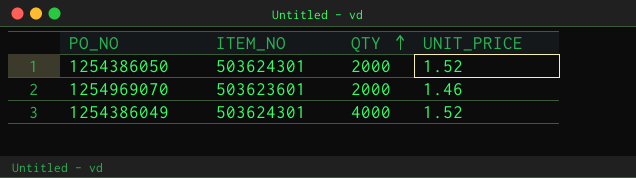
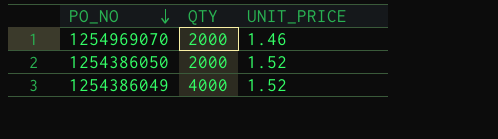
row order: QTY ascending -> PO_NO descending
column ITEM_NO | position: 2 -> none

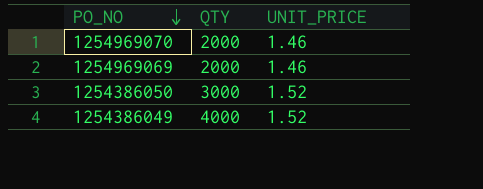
row 1254969069: none -> 2000 | 1.46
1254386050 | QTY: 2000 -> 3000

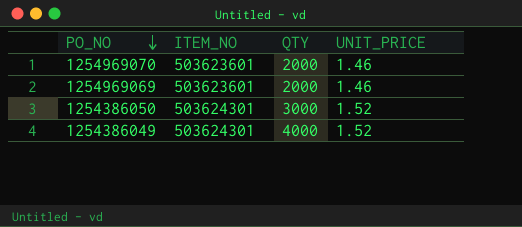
column ITEM_NO | position: none -> 2

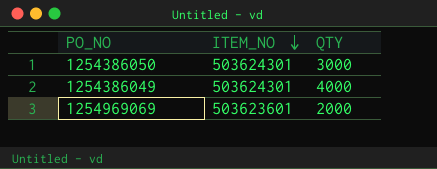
row order: PO_NO descending -> ITEM_NO descending
column UNIT_PRICE | position: 4 -> none
row 1254969070: 503623601 | 2000 | 1.46 -> none

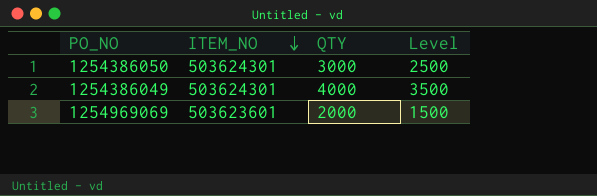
column Level | formula: none -> [QTY] - 500

